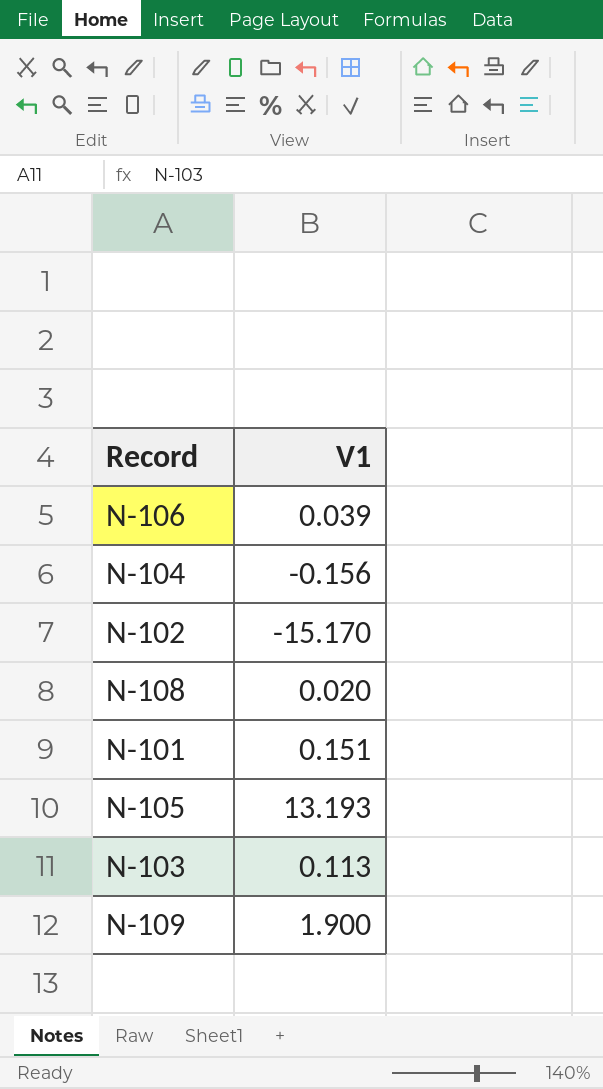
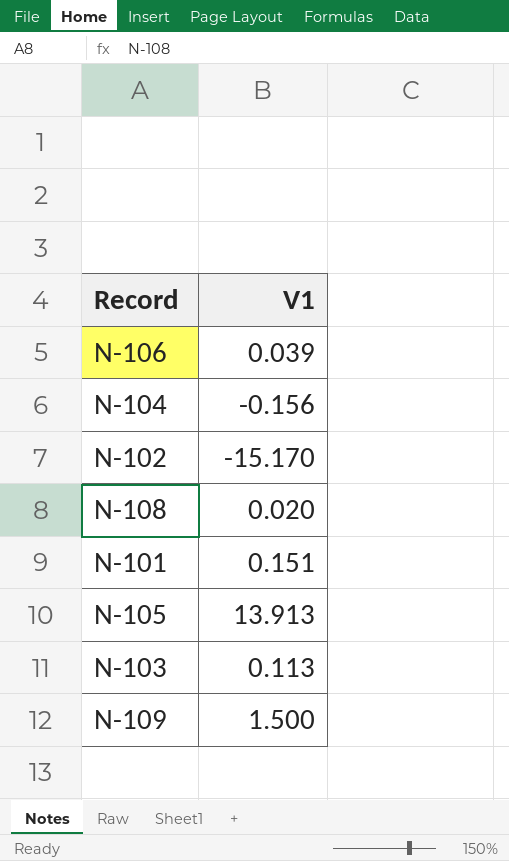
N-105 | V1: 13.193 -> 13.913
N-109 | V1: 1.900 -> 1.500

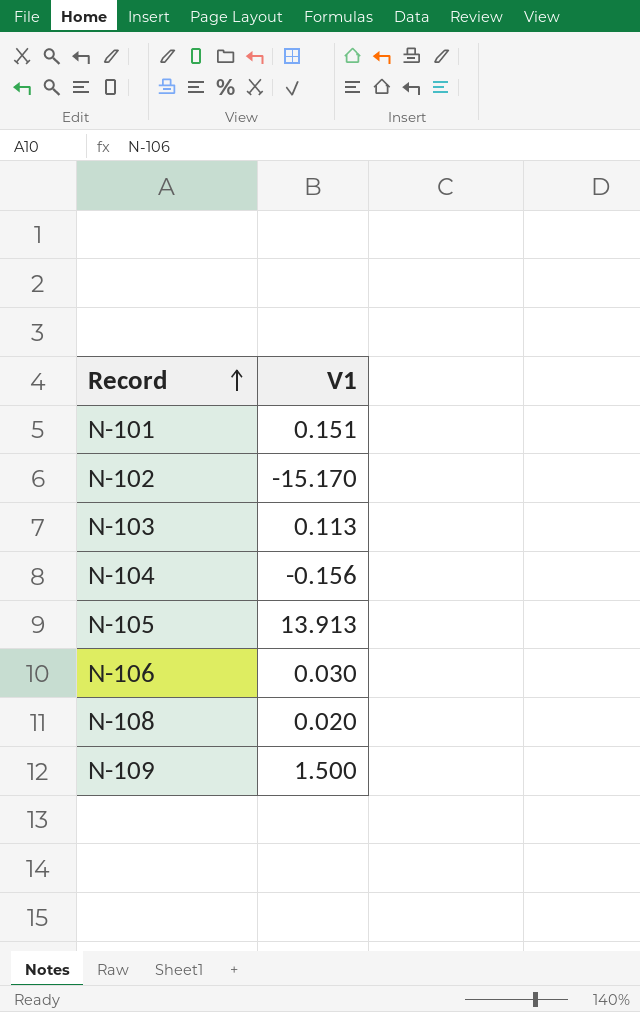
row order: none -> Record ascending
N-106 | V1: 0.039 -> 0.030

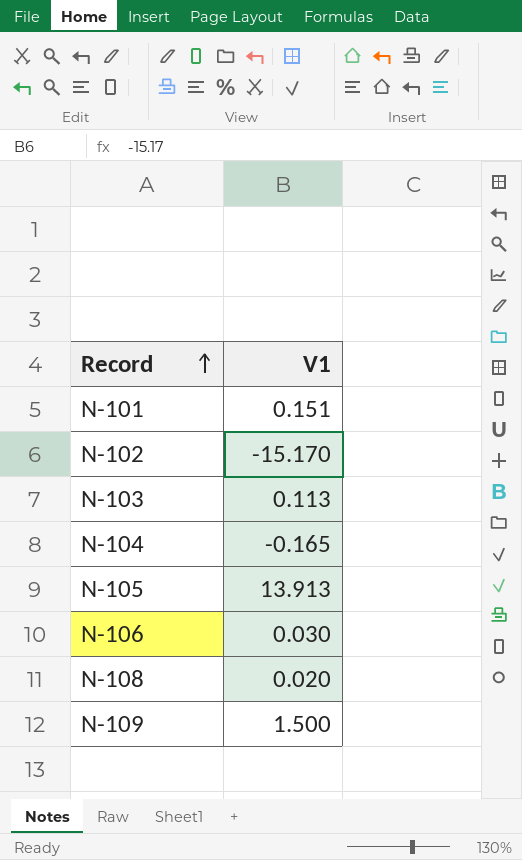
N-104 | V1: -0.156 -> -0.165

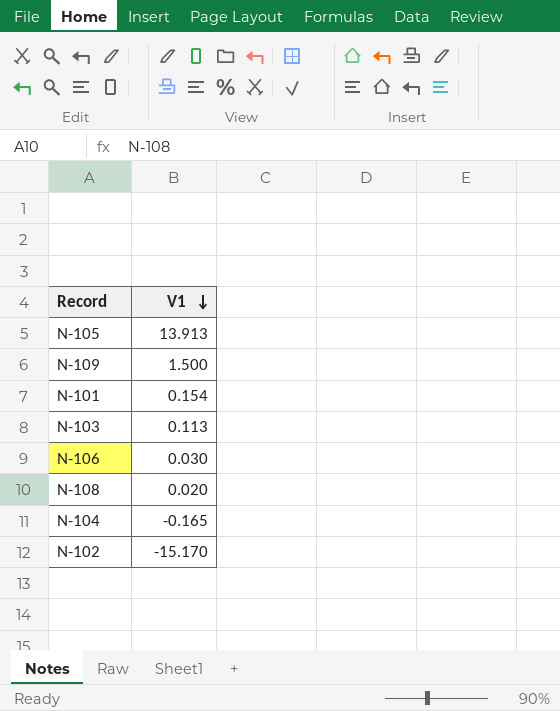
row order: Record ascending -> V1 descending
N-101 | V1: 0.151 -> 0.154

